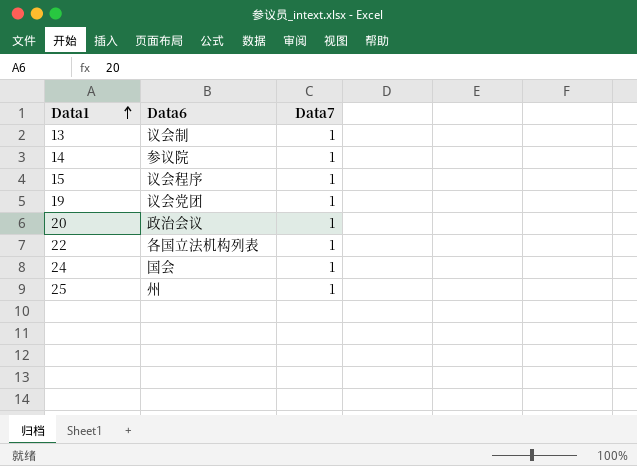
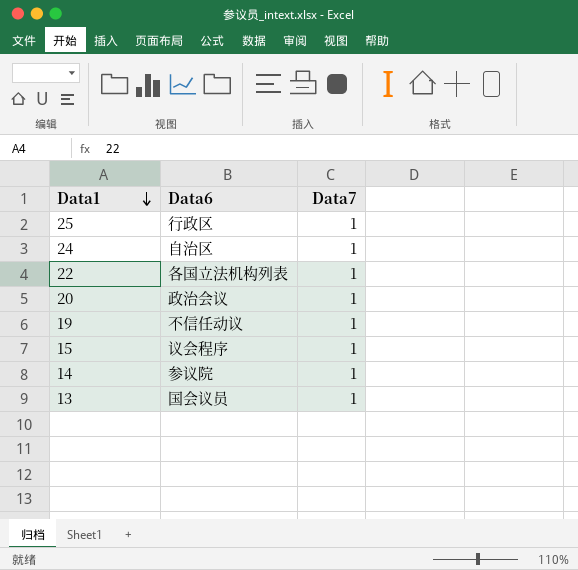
row order: Data1 ascending -> Data1 descending
25 | Data6: 州 -> 行政区
24 | Data6: 国会 -> 自治区
19 | Data6: 议会党团 -> 不信任动议
13 | Data6: 议会制 -> 国会议员

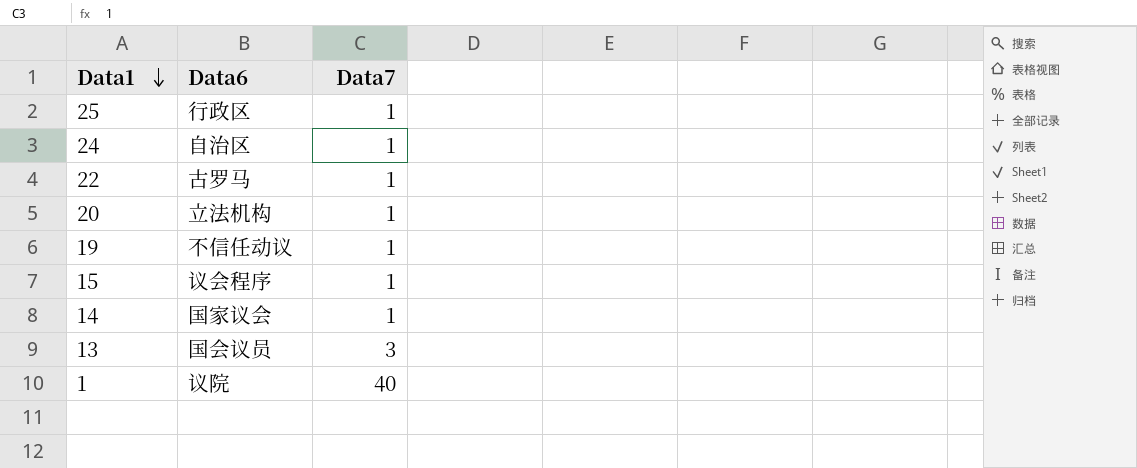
22 | Data6: 各国立法机构列表 -> 古罗马
20 | Data6: 政治会议 -> 立法机构
14 | Data6: 参议院 -> 国家议会
13 | Data7: 1 -> 3
row 1: none -> 议院 | 40

